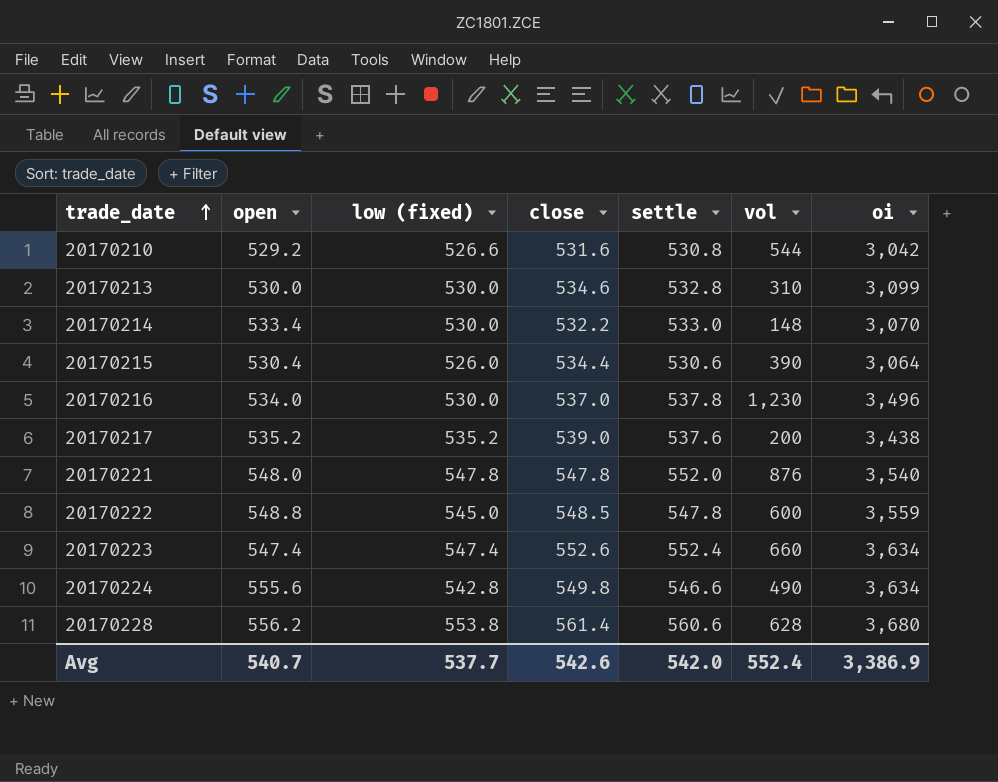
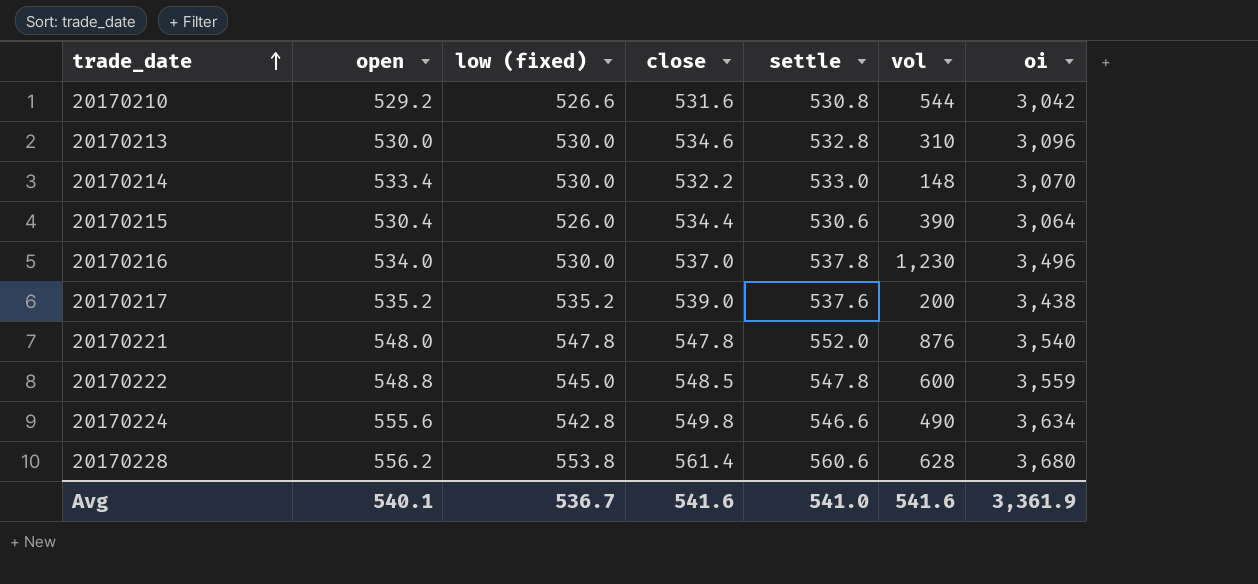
row 20170223: 547.4 | 547.4 | 552.6 | 552.4 | 660 | 3,634 -> none
20170213 | oi: 3,099 -> 3,096
Avg | open: 540.7 -> 540.1
Avg | low (fixed): 537.7 -> 536.7
Avg | close: 542.6 -> 541.6
Avg | settle: 542.0 -> 541.0
Avg | vol: 552.4 -> 541.6
Avg | oi: 3,386.9 -> 3,361.9

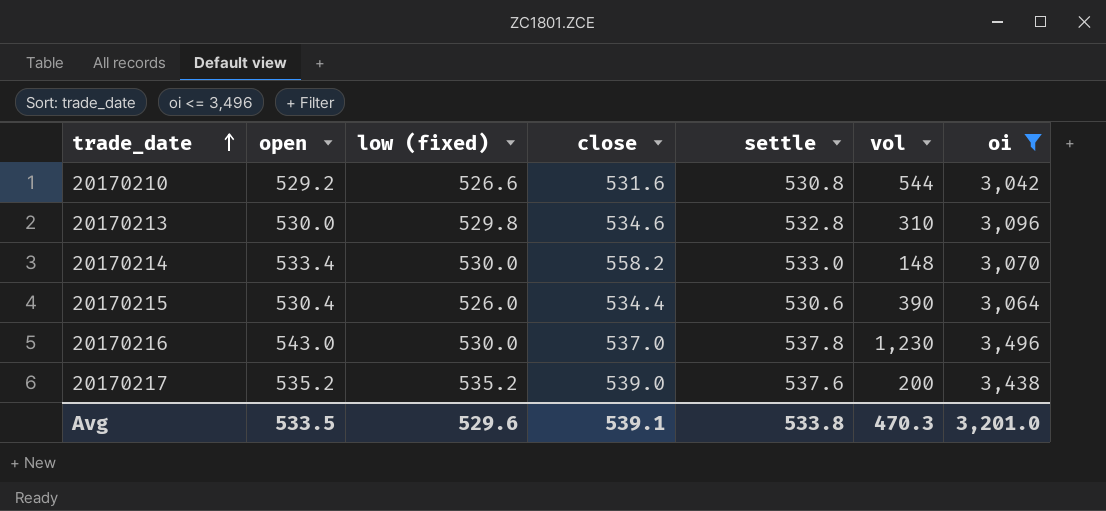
filter: none -> oi <= 3,496
20170213 | low (fixed): 530.0 -> 529.8
20170214 | close: 532.2 -> 558.2
20170216 | open: 534.0 -> 543.0
Avg | open: 540.1 -> 533.5
Avg | low (fixed): 536.7 -> 529.6
Avg | close: 541.6 -> 539.1
Avg | settle: 541.0 -> 533.8
Avg | vol: 541.6 -> 470.3
Avg | oi: 3,361.9 -> 3,201.0

